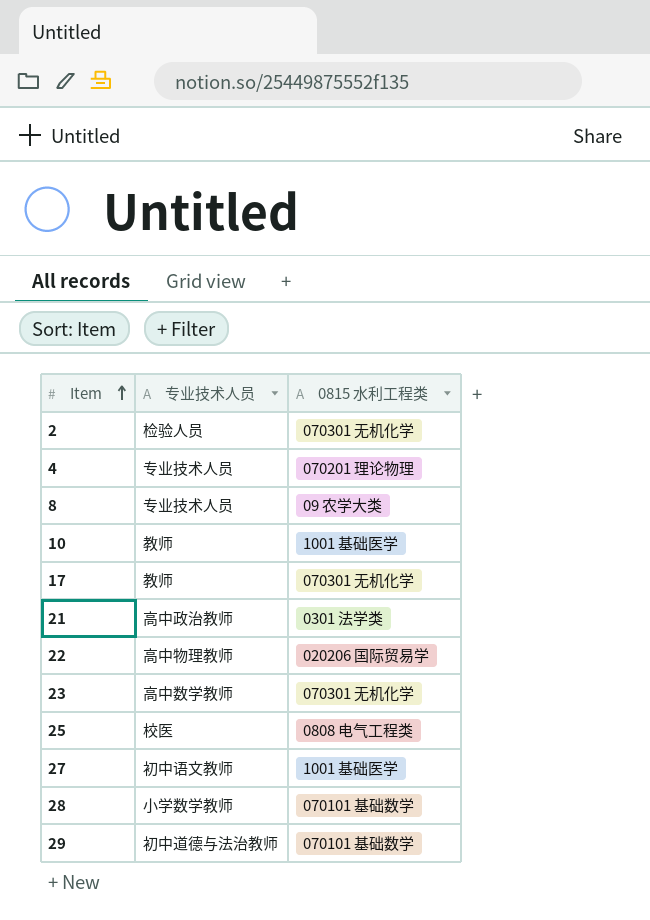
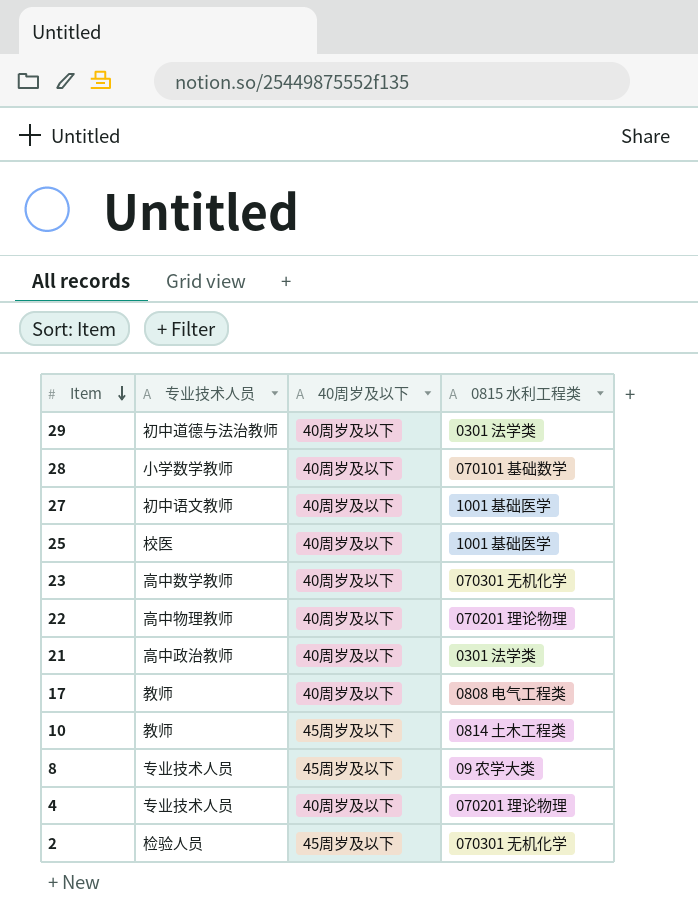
row order: Item ascending -> Item descending
column 40周岁及以下 | position: none -> 3
29 | 0815 水利工程类: 070101 基础数学 -> 0301 法学类
25 | 0815 水利工程类: 0808 电气工程类 -> 1001 基础医学
22 | 0815 水利工程类: 020206 国际贸易学 -> 070201 理论物理
17 | 0815 水利工程类: 070301 无机化学 -> 0808 电气工程类
10 | 0815 水利工程类: 1001 基础医学 -> 0814 土木工程类

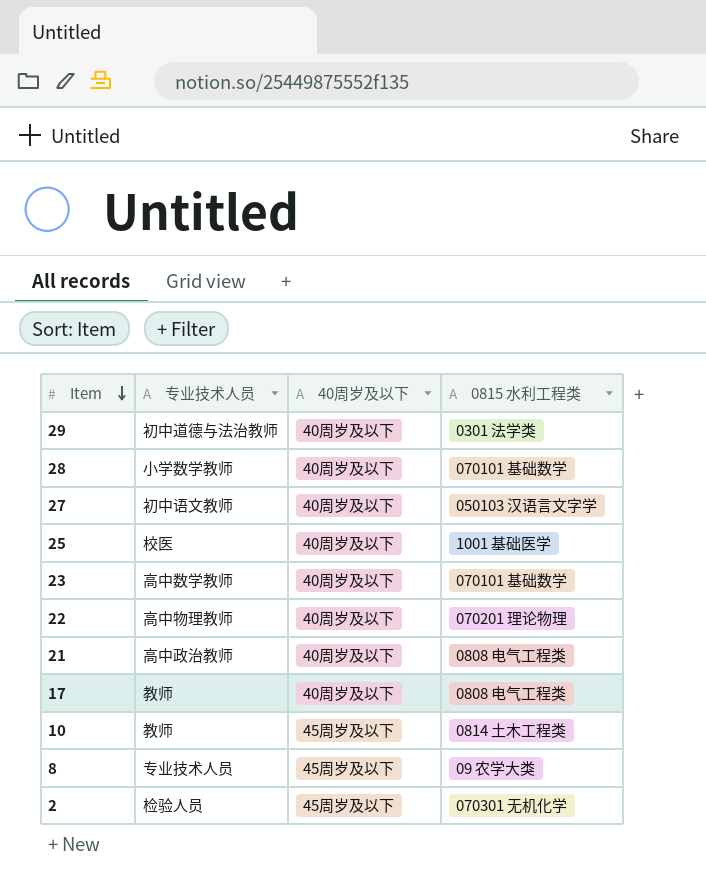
row 4: 专业技术人员 | 40周岁及以下 | 070201 理论物理 -> none
27 | 0815 水利工程类: 1001 基础医学 -> 050103 汉语言文字学
23 | 0815 水利工程类: 070301 无机化学 -> 070101 基础数学
21 | 0815 水利工程类: 0301 法学类 -> 0808 电气工程类

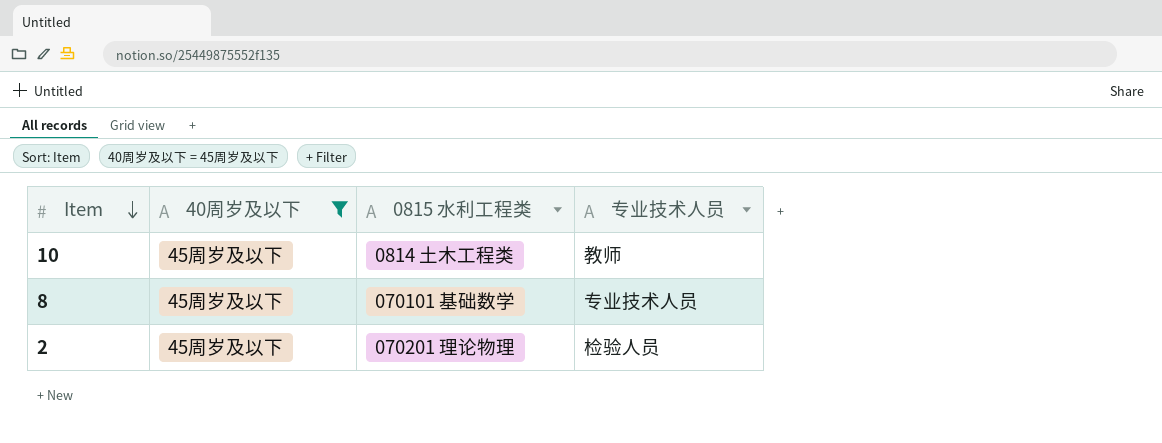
filter: none -> 40周岁及以下 = 45周岁及以下
column 专业技术人员 | position: 2 -> 4
8 | 0815 水利工程类: 09 农学大类 -> 070101 基础数学
2 | 0815 水利工程类: 070301 无机化学 -> 070201 理论物理

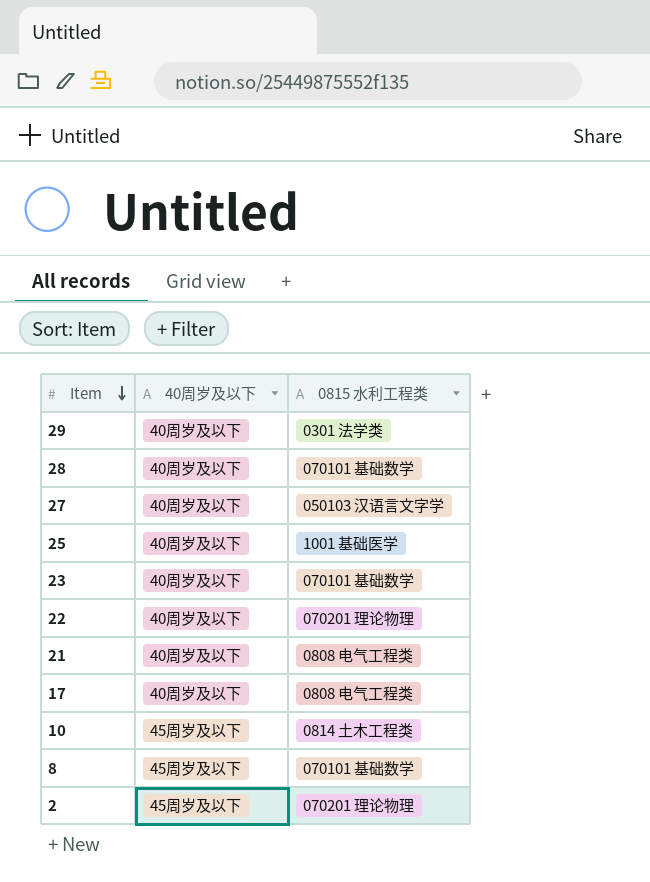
filter: 40周岁及以下 = 45周岁及以下 -> none
column 专业技术人员 | position: 4 -> none

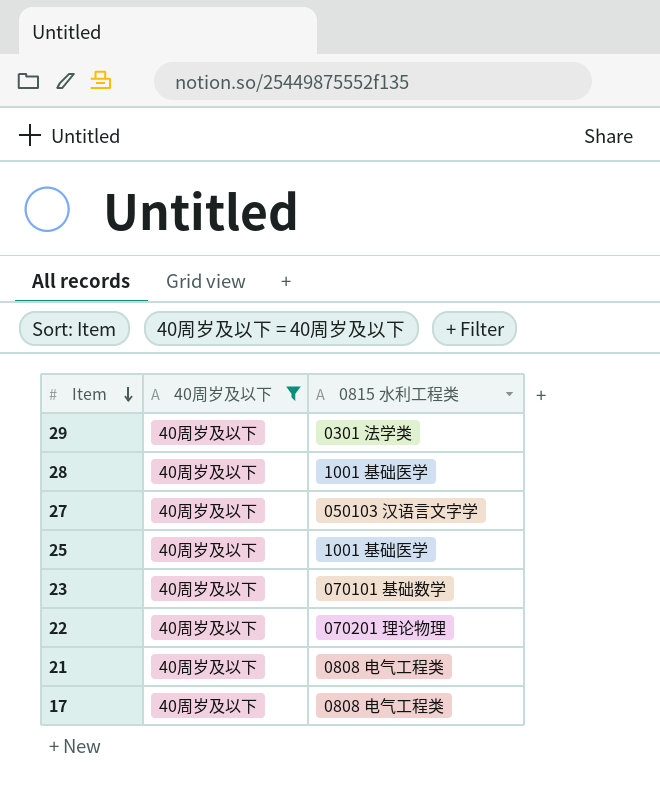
filter: none -> 40周岁及以下 = 40周岁及以下
28 | 0815 水利工程类: 070101 基础数学 -> 1001 基础医学

